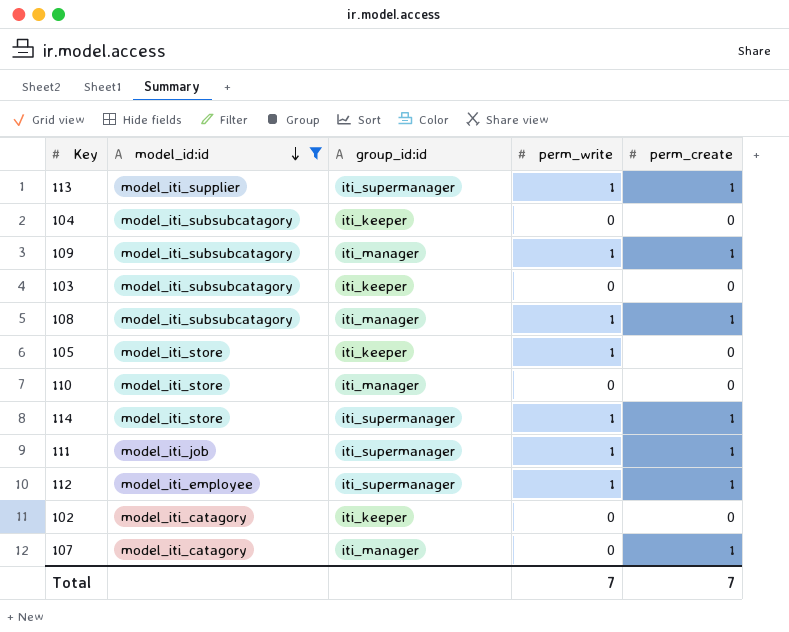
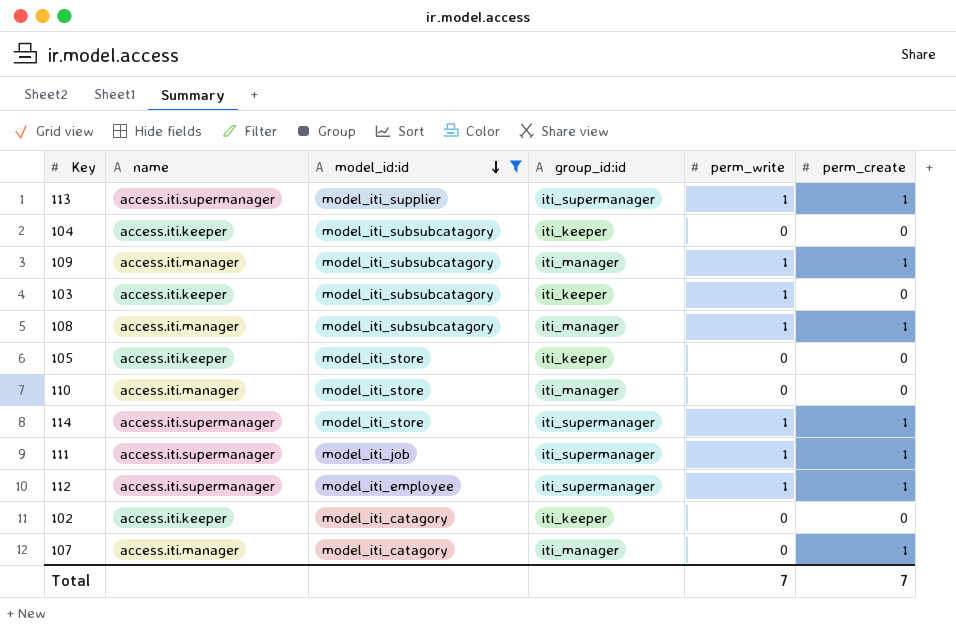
column name | position: none -> 2
103 | perm_write: 0 -> 1
105 | perm_write: 1 -> 0

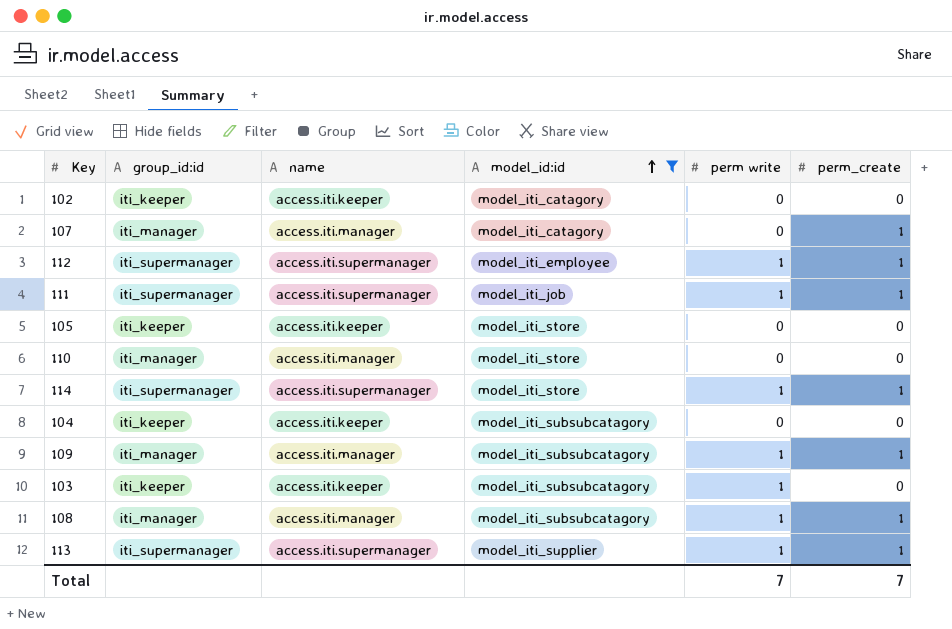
row order: model_id:id descending -> model_id:id ascending
column group_id:id | position: 4 -> 2
column name: perm_write -> perm write

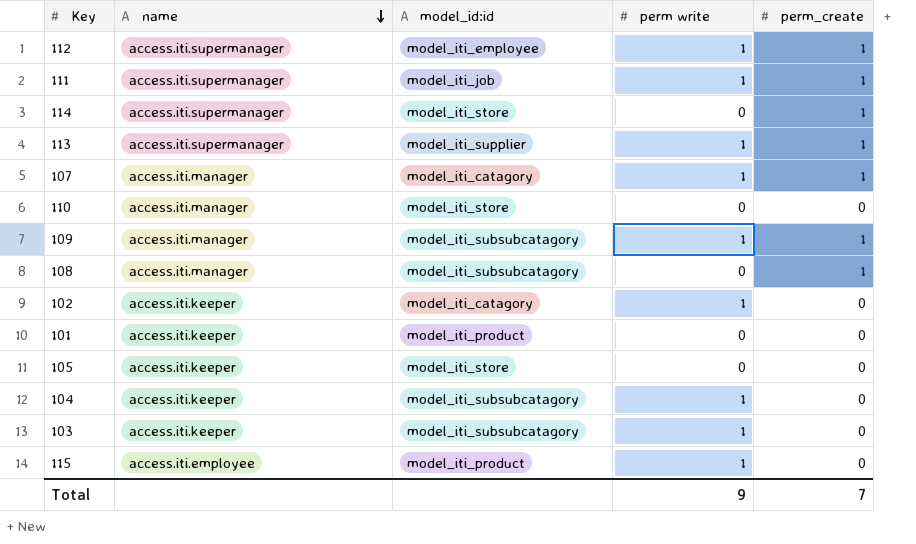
filter: model_id:id != model_iti_product -> none
row order: model_id:id ascending -> name descending
column group_id:id | position: 2 -> none
114 | perm write: 1 -> 0
107 | perm write: 0 -> 1
108 | perm write: 1 -> 0
102 | perm write: 0 -> 1
104 | perm write: 0 -> 1
Total | perm write: 7 -> 9

